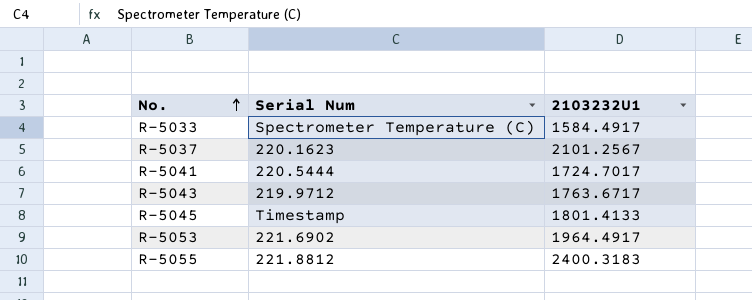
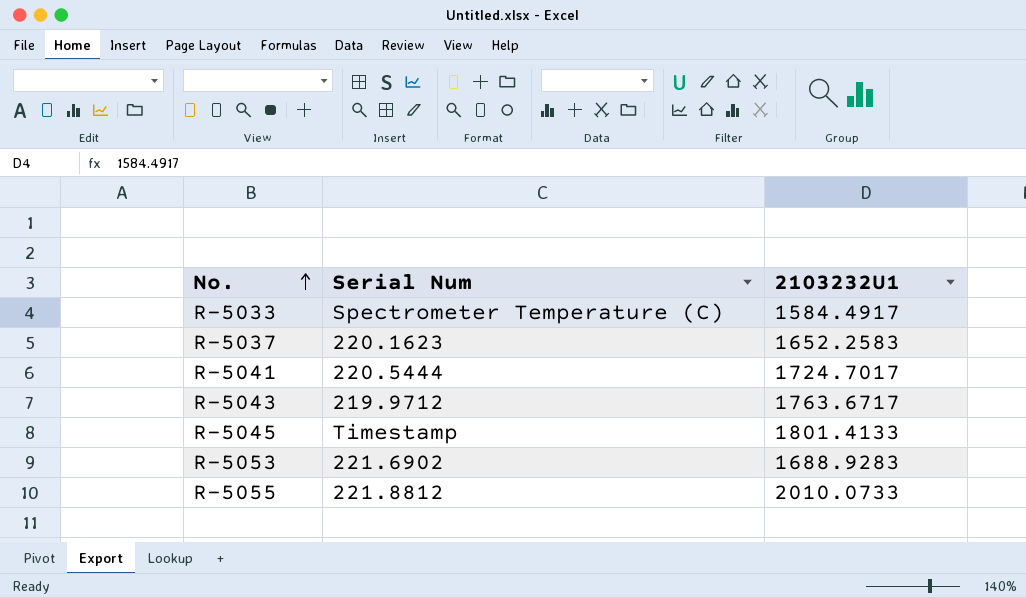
R-5037 | 2103232U1: 2101.2567 -> 1652.2583
R-5053 | 2103232U1: 1964.4917 -> 1688.9283
R-5055 | 2103232U1: 2400.3183 -> 2010.0733

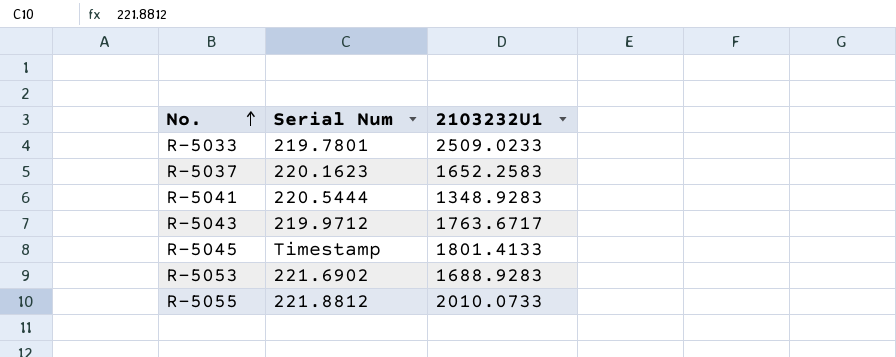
R-5033 | Serial Num: Spectrometer Temperature (C) -> 219.7801
R-5033 | 2103232U1: 1584.4917 -> 2509.0233
R-5041 | 2103232U1: 1724.7017 -> 1348.9283

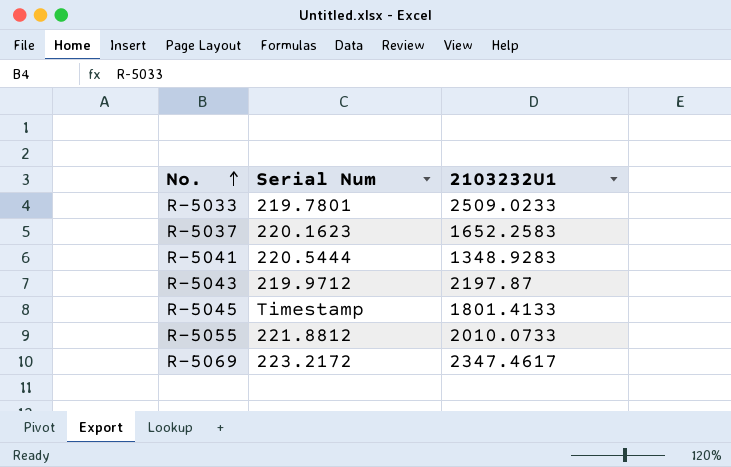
row R-5053: 221.6902 | 1688.9283 -> none
R-5043 | 2103232U1: 1763.6717 -> 2197.87
row R-5069: none -> 223.2172 | 2347.4617

